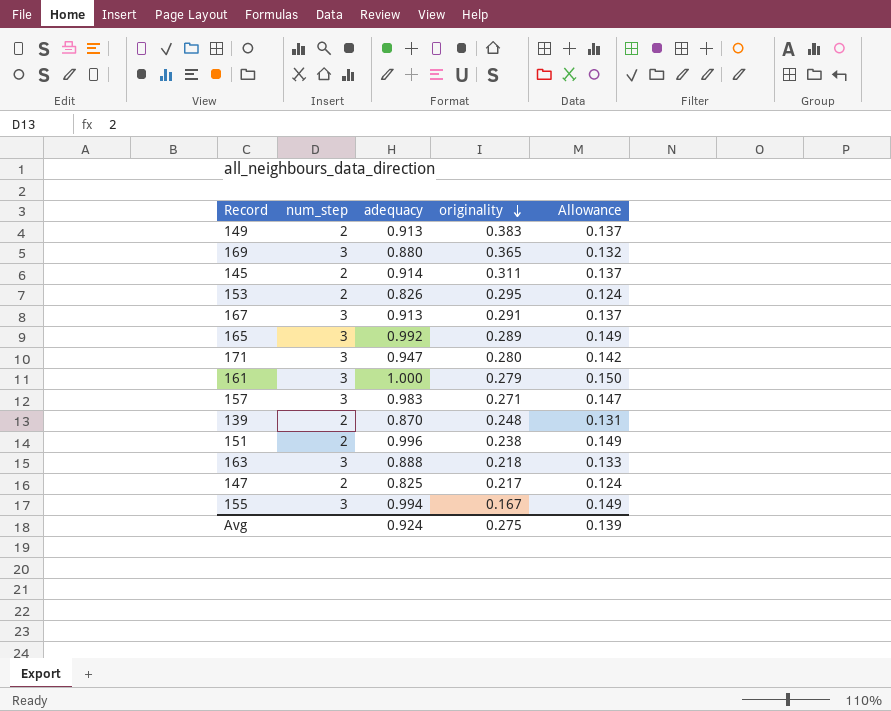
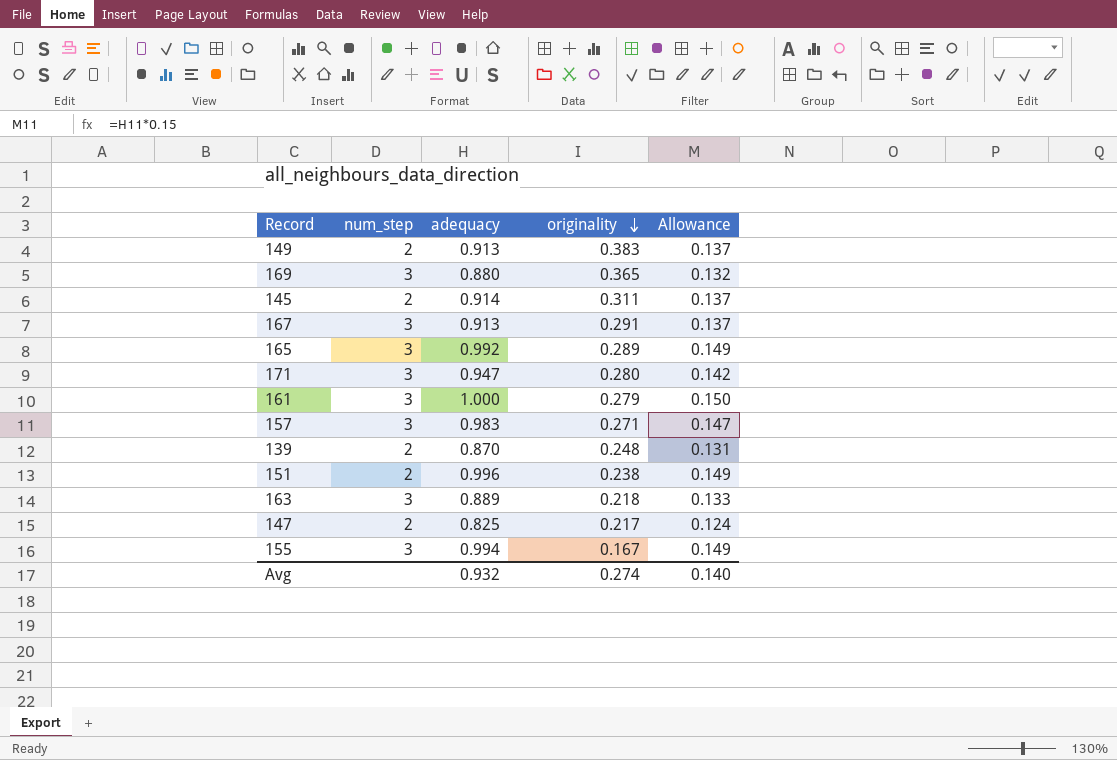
row 153: 2 | 0.826 | 0.295 | 0.124 -> none
163 | adequacy: 0.888 -> 0.889
Avg | adequacy: 0.924 -> 0.932
Avg | originality: 0.275 -> 0.274
Avg | Allowance: 0.139 -> 0.140

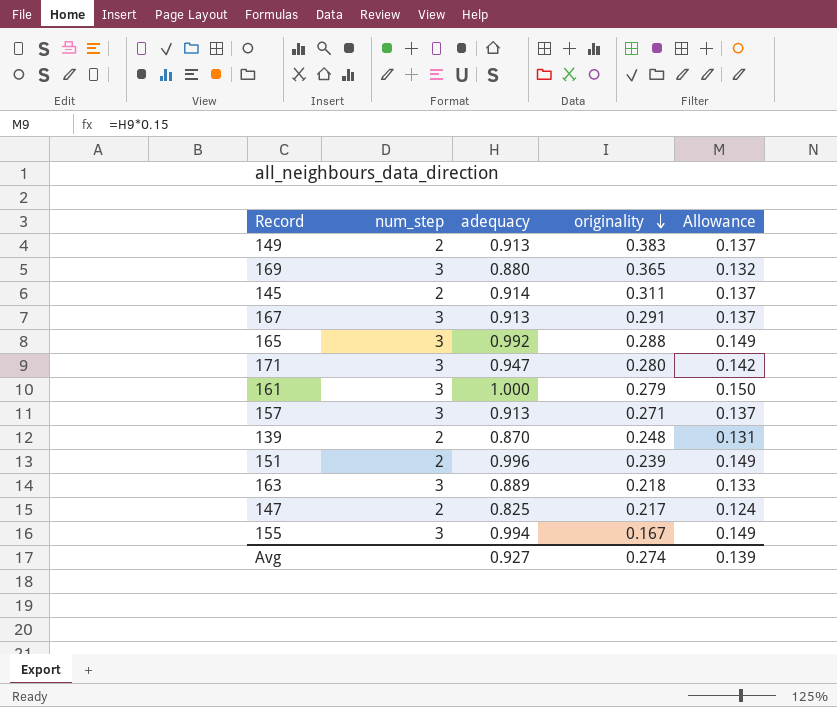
165 | originality: 0.289 -> 0.288
157 | adequacy: 0.983 -> 0.913
157 | Allowance: 0.147 -> 0.137
151 | originality: 0.238 -> 0.239
Avg | adequacy: 0.932 -> 0.927
Avg | Allowance: 0.140 -> 0.139

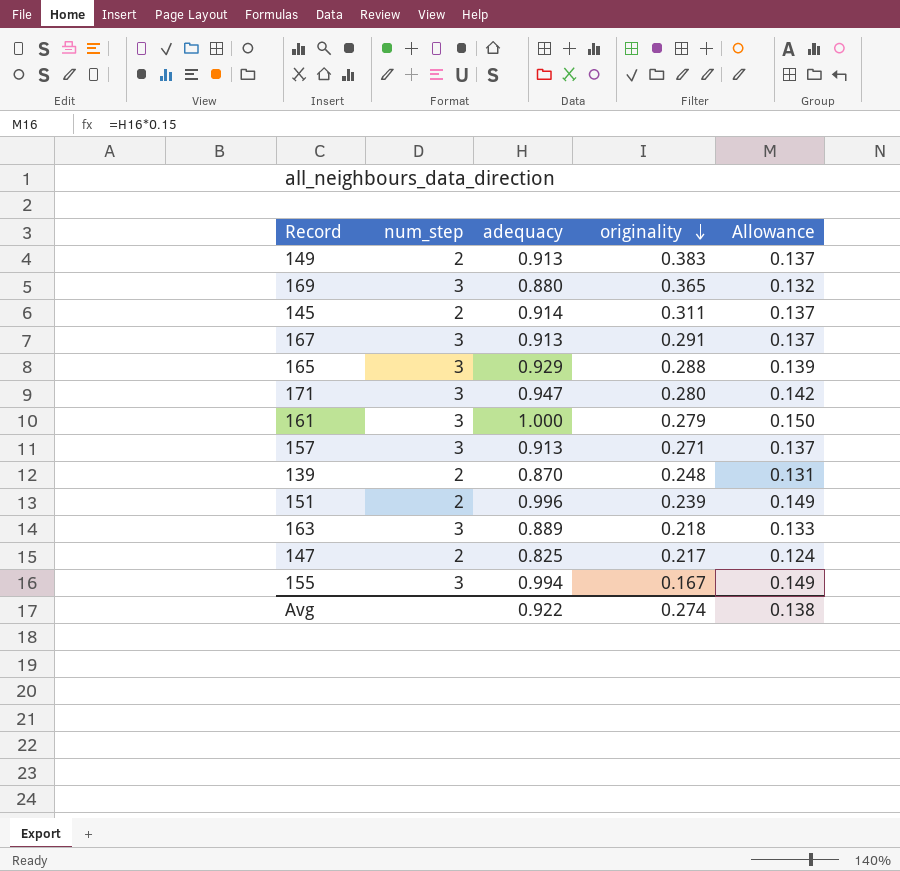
165 | adequacy: 0.992 -> 0.929
165 | Allowance: 0.149 -> 0.139
Avg | adequacy: 0.927 -> 0.922
Avg | Allowance: 0.139 -> 0.138

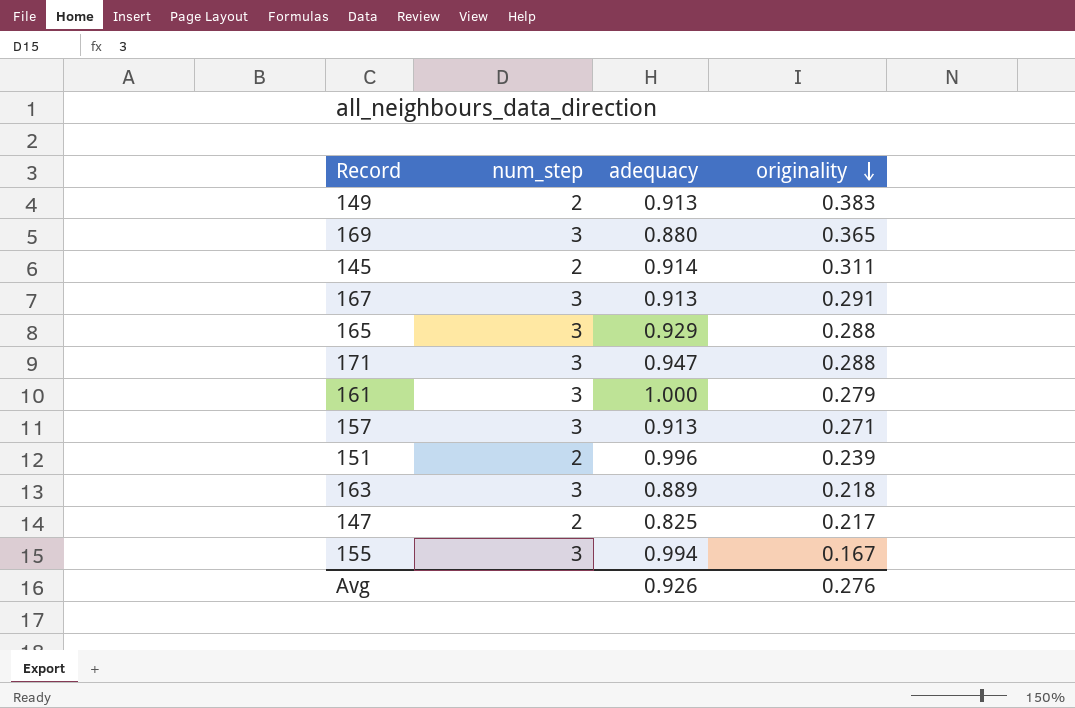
column Allowance | formula: [adequacy] * 0.15 -> none
row 139: 2 | 0.870 | 0.248 | 0.131 -> none
171 | originality: 0.280 -> 0.288
Avg | adequacy: 0.922 -> 0.926
Avg | originality: 0.274 -> 0.276

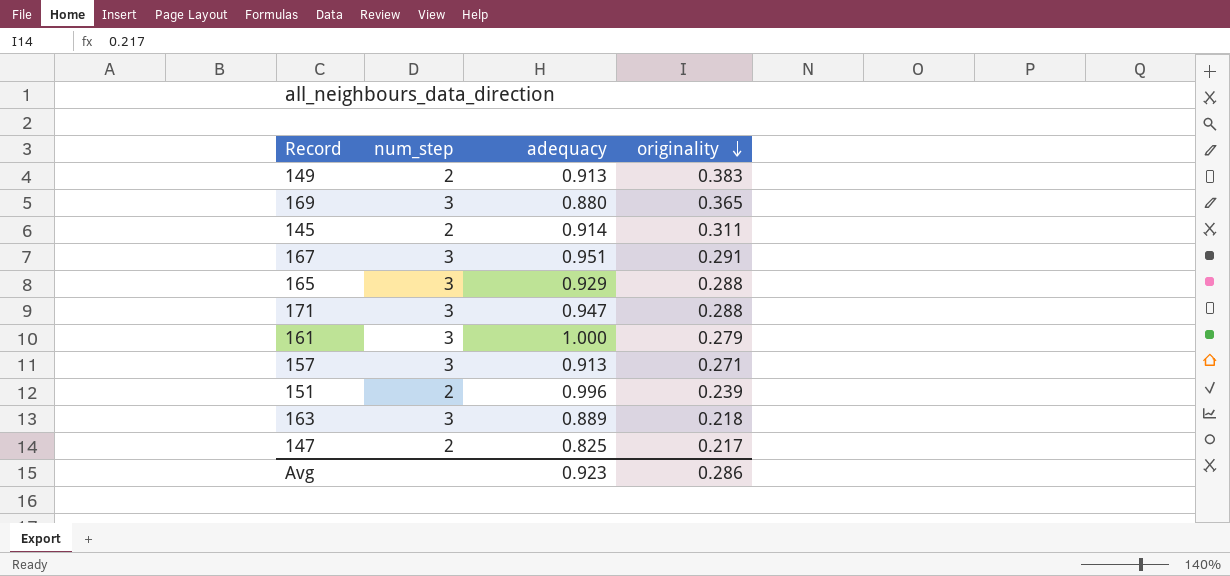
row 155: 3 | 0.994 | 0.167 -> none
167 | adequacy: 0.913 -> 0.951
Avg | adequacy: 0.926 -> 0.923
Avg | originality: 0.276 -> 0.286

